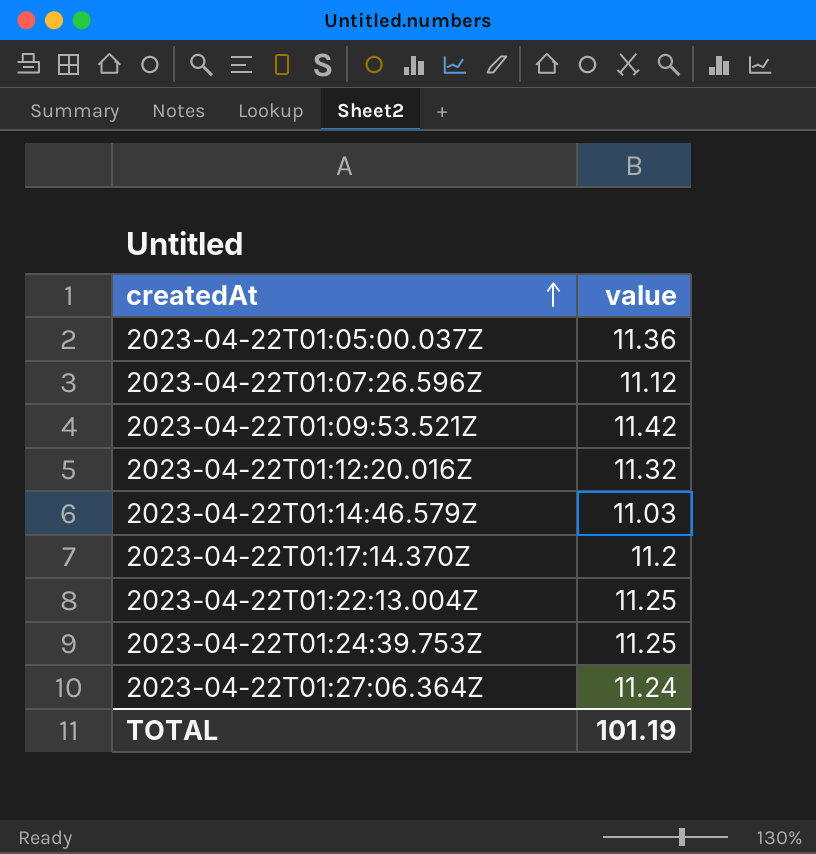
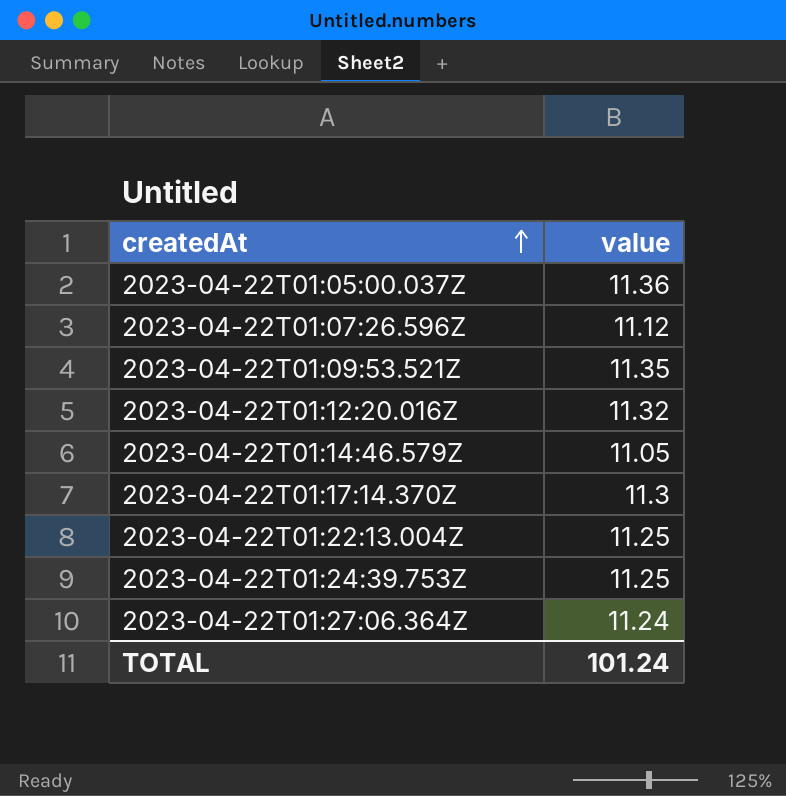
2023-04-22T01:09:53.521Z | value: 11.42 -> 11.35
2023-04-22T01:14:46.579Z | value: 11.03 -> 11.05
2023-04-22T01:17:14.370Z | value: 11.2 -> 11.3
TOTAL | value: 101.19 -> 101.24

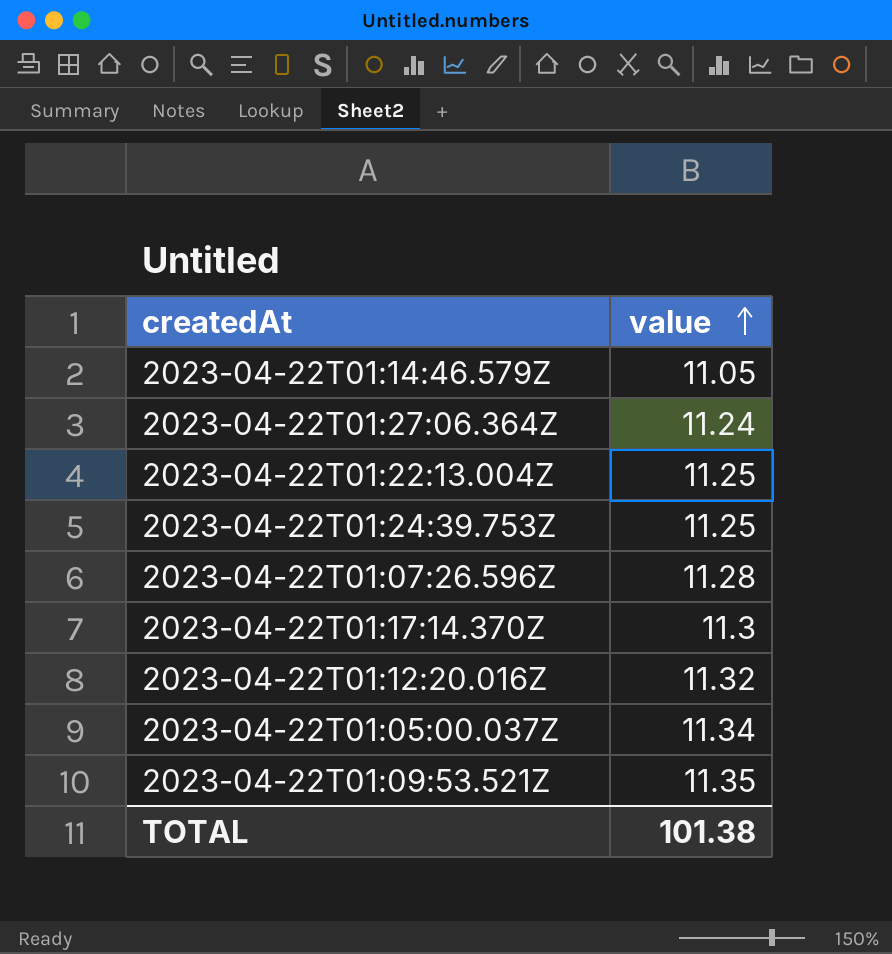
row order: createdAt ascending -> value ascending
2023-04-22T01:07:26.596Z | value: 11.12 -> 11.28
2023-04-22T01:05:00.037Z | value: 11.36 -> 11.34
TOTAL | value: 101.24 -> 101.38

